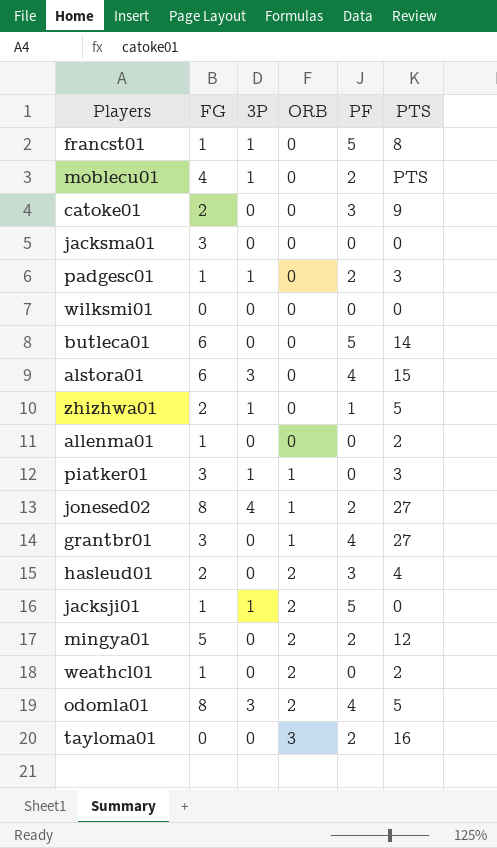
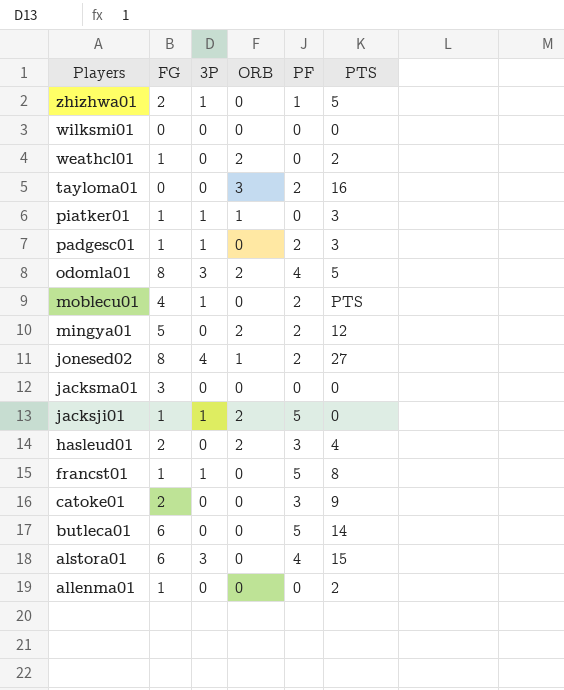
row order: ORB ascending -> Players descending
row grantbr01: 3 | 0 | 1 | 4 | 27 -> none
piatker01 | FG: 3 -> 1

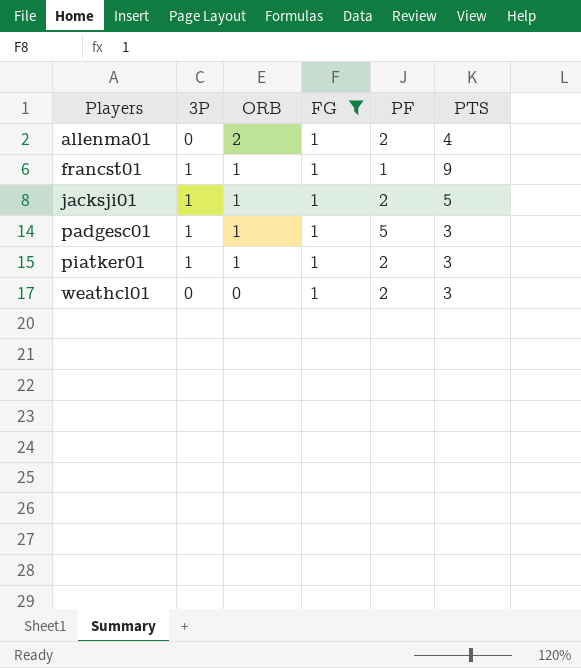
filter: none -> FG = 1
row order: Players descending -> Players ascending
column FG | position: 2 -> 4
allenma01 | ORB: 0 -> 2
allenma01 | PF: 0 -> 2
allenma01 | PTS: 2 -> 4
francst01 | ORB: 0 -> 1
francst01 | PF: 5 -> 1
francst01 | PTS: 8 -> 9
jacksji01 | ORB: 2 -> 1
jacksji01 | PF: 5 -> 2
jacksji01 | PTS: 0 -> 5
padgesc01 | ORB: 0 -> 1
padgesc01 | PF: 2 -> 5
piatker01 | PF: 0 -> 2
weathcl01 | ORB: 2 -> 0
weathcl01 | PF: 0 -> 2
weathcl01 | PTS: 2 -> 3

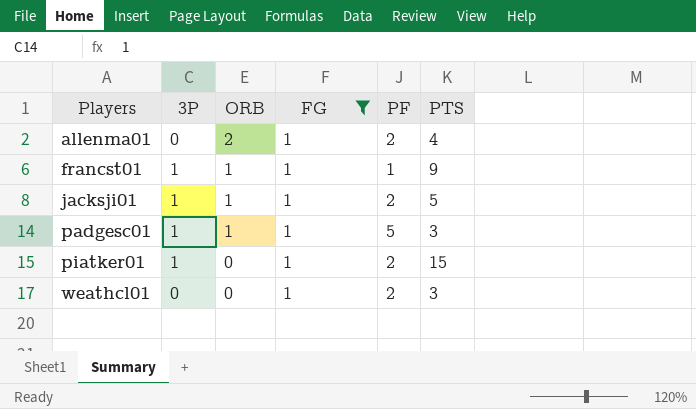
piatker01 | ORB: 1 -> 0
piatker01 | PTS: 3 -> 15

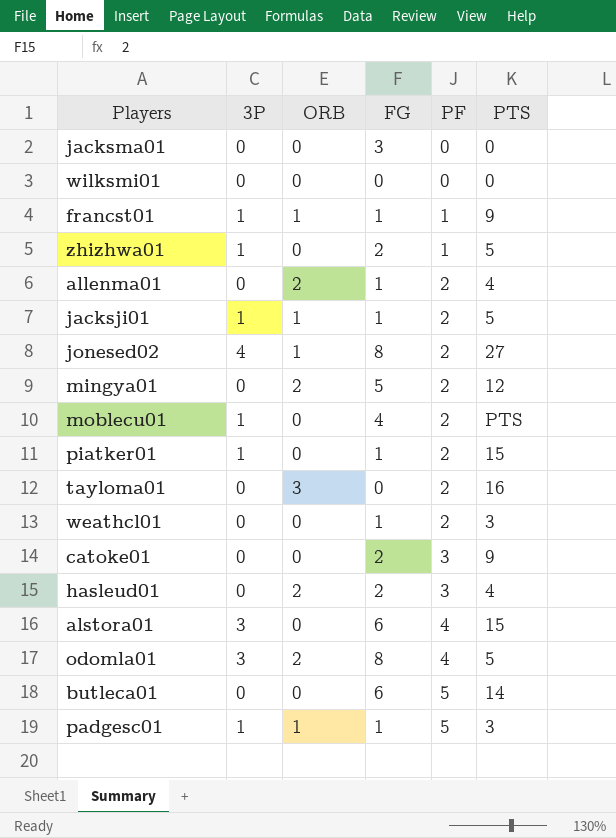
filter: FG = 1 -> none
row order: Players ascending -> PF ascending

